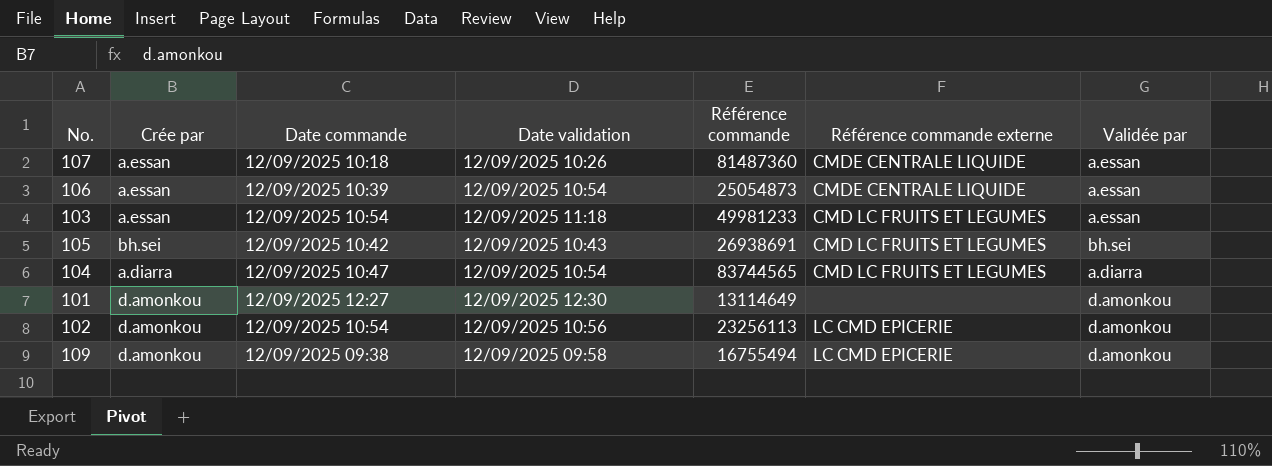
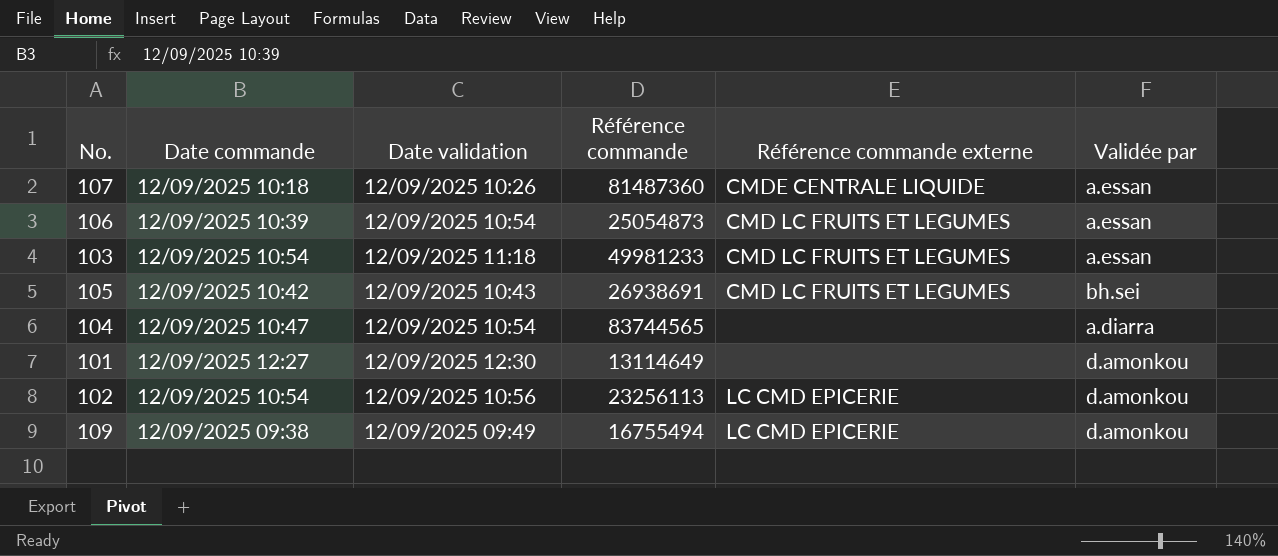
column Crée par | position: 2 -> none
106 | Référence commande externe: CMDE CENTRALE LIQUIDE -> CMD LC FRUITS ET LEGUMES
104 | Référence commande externe: CMD LC FRUITS ET LEGUMES -> none
109 | Date validation: 12/09/2025 09:58 -> 12/09/2025 09:49

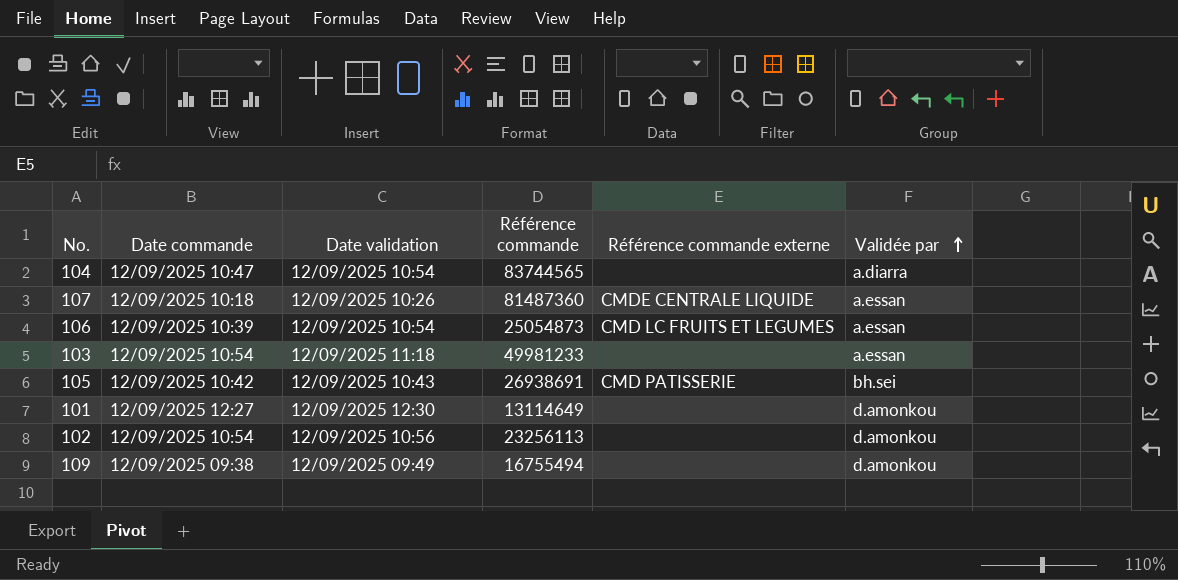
row order: none -> Validée par ascending
103 | Référence commande externe: CMD LC FRUITS ET LEGUMES -> none
105 | Référence commande externe: CMD LC FRUITS ET LEGUMES -> CMD PATISSERIE
102 | Référence commande externe: LC CMD EPICERIE -> none
109 | Référence commande externe: LC CMD EPICERIE -> none

